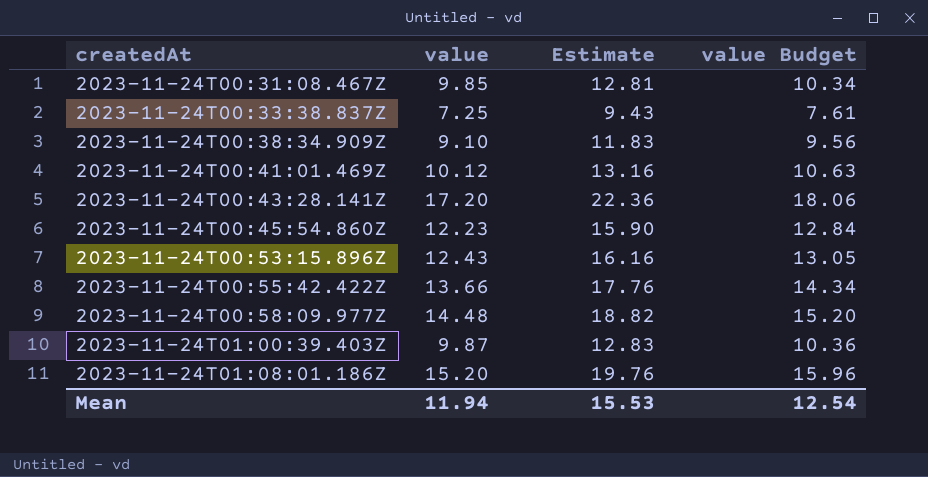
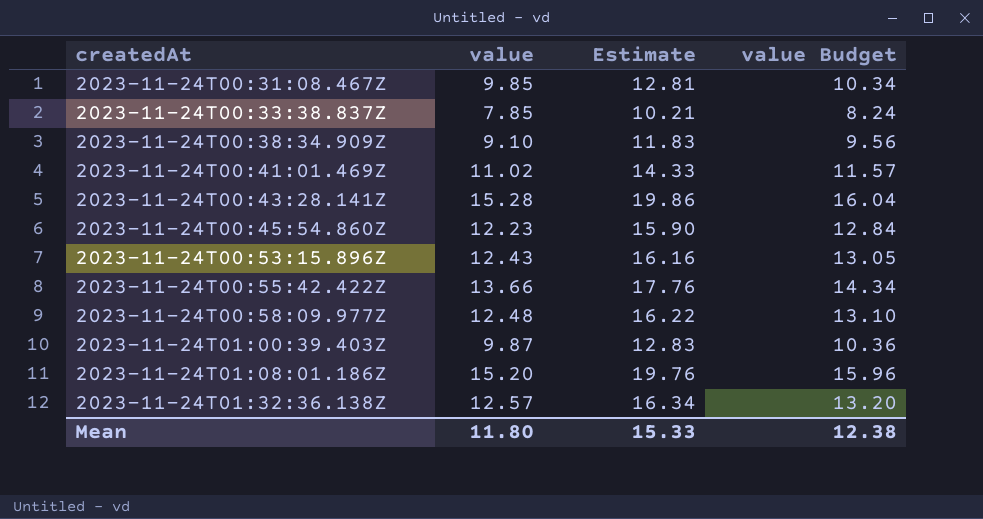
2023-11-24T00:33:38.837Z | value: 7.25 -> 7.85
2023-11-24T00:33:38.837Z | Estimate: 9.43 -> 10.21
2023-11-24T00:33:38.837Z | value Budget: 7.61 -> 8.24
2023-11-24T00:41:01.469Z | value: 10.12 -> 11.02
2023-11-24T00:41:01.469Z | Estimate: 13.16 -> 14.33
2023-11-24T00:41:01.469Z | value Budget: 10.63 -> 11.57
2023-11-24T00:43:28.141Z | value: 17.20 -> 15.28
2023-11-24T00:43:28.141Z | Estimate: 22.36 -> 19.86
2023-11-24T00:43:28.141Z | value Budget: 18.06 -> 16.04
2023-11-24T00:58:09.977Z | value: 14.48 -> 12.48
2023-11-24T00:58:09.977Z | Estimate: 18.82 -> 16.22
2023-11-24T00:58:09.977Z | value Budget: 15.20 -> 13.10
row 2023-11-24T01:32:36.138Z: none -> 12.57 | 16.34 | 13.20
Mean | value: 11.94 -> 11.80
Mean | Estimate: 15.53 -> 15.33
Mean | value Budget: 12.54 -> 12.38

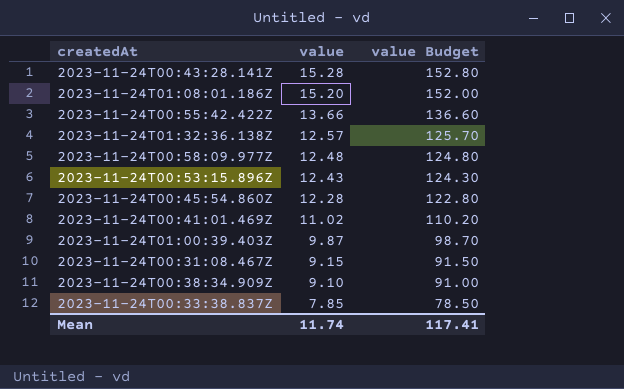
row order: createdAt ascending -> value descending
column Estimate | formula: [value] * 1.3 -> none
column value Budget | formula: [value] * 1.05 -> [value] * 10
2023-11-24T00:45:54.860Z | value: 12.23 -> 12.28
2023-11-24T00:31:08.467Z | value: 9.85 -> 9.15
Mean | value: 11.80 -> 11.74
Mean | value Budget: 12.38 -> 117.41

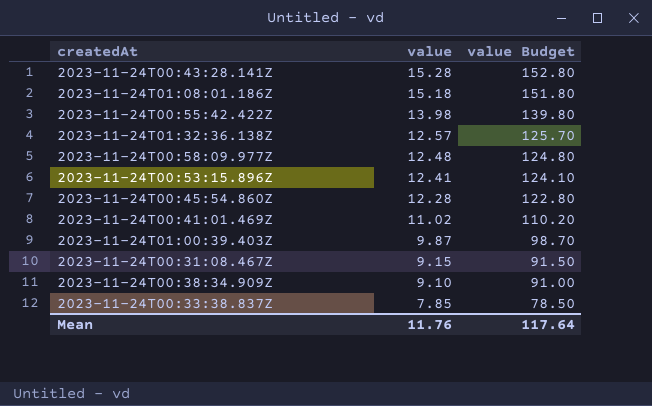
2023-11-24T01:08:01.186Z | value: 15.20 -> 15.18
2023-11-24T01:08:01.186Z | value Budget: 152.00 -> 151.80
2023-11-24T00:55:42.422Z | value: 13.66 -> 13.98
2023-11-24T00:55:42.422Z | value Budget: 136.60 -> 139.80
2023-11-24T00:53:15.896Z | value: 12.43 -> 12.41
2023-11-24T00:53:15.896Z | value Budget: 124.30 -> 124.10
Mean | value: 11.74 -> 11.76
Mean | value Budget: 117.41 -> 117.64

